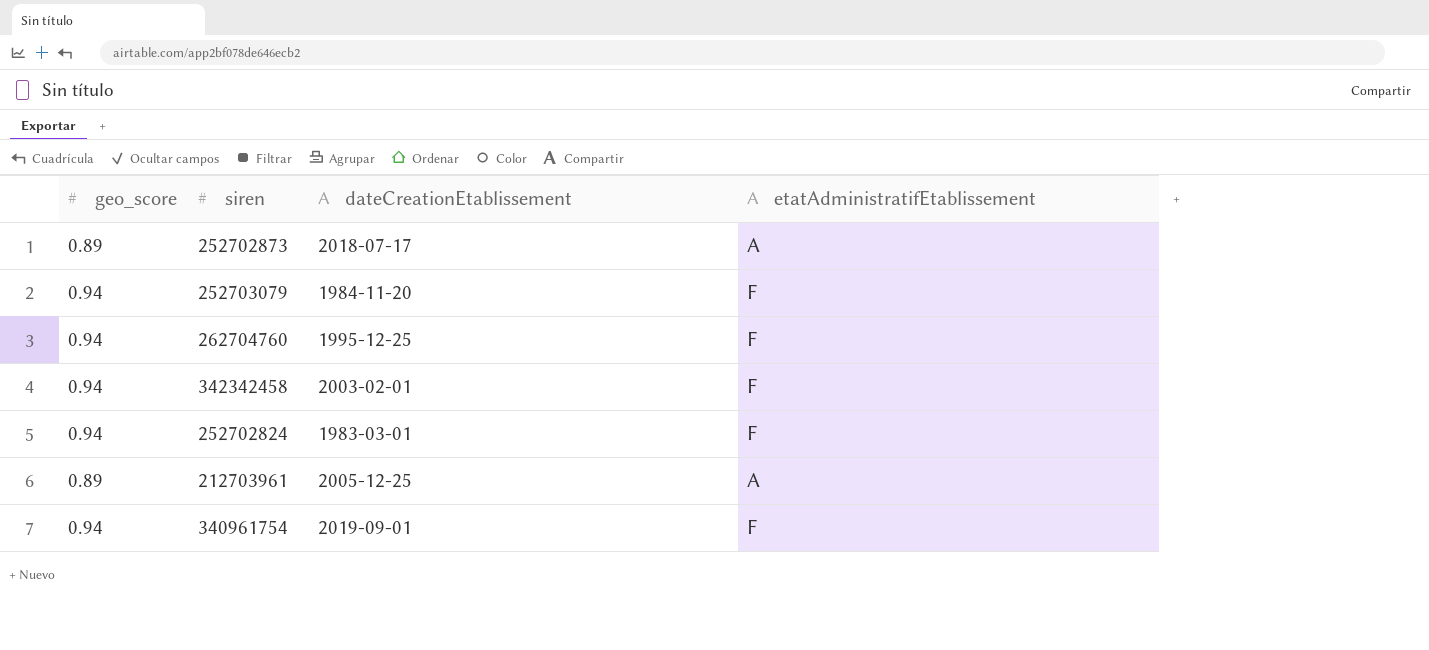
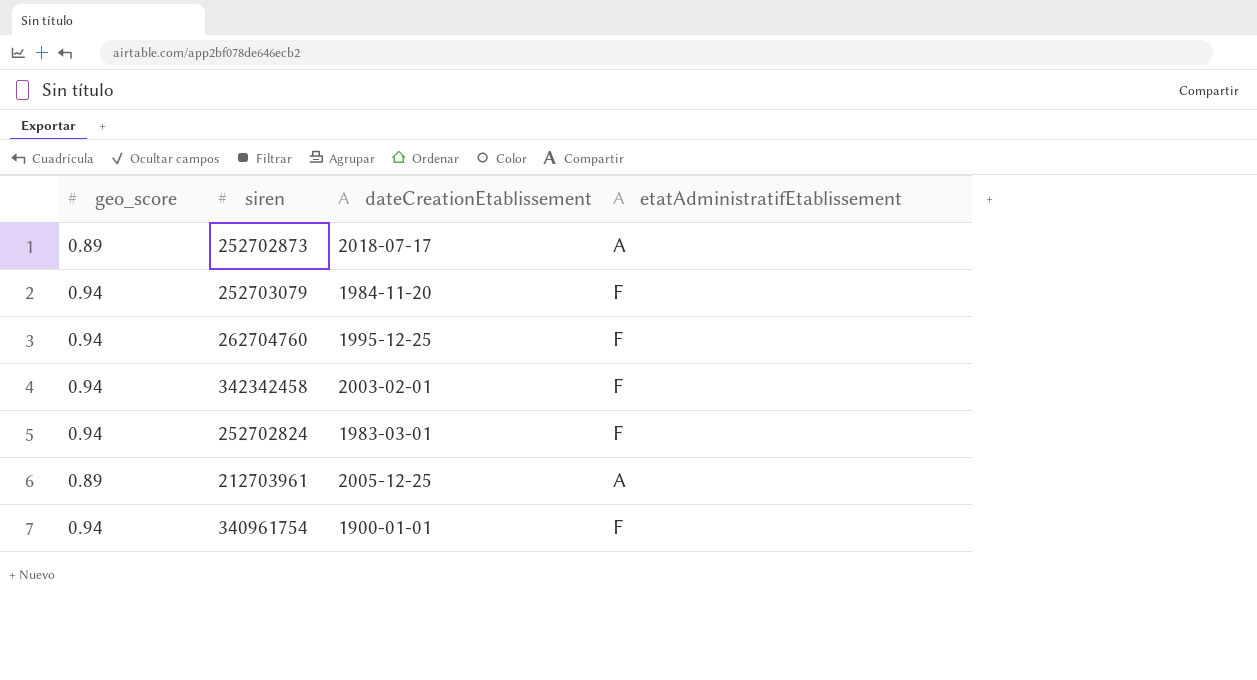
340961754 | dateCreationEtablissement: 2019-09-01 -> 1900-01-01

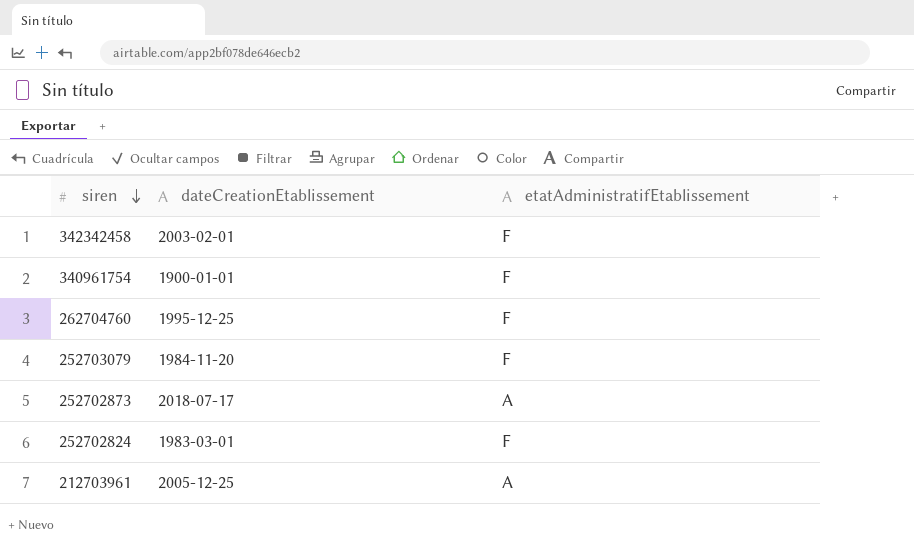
row order: none -> siren descending
column geo_score | position: 1 -> none

